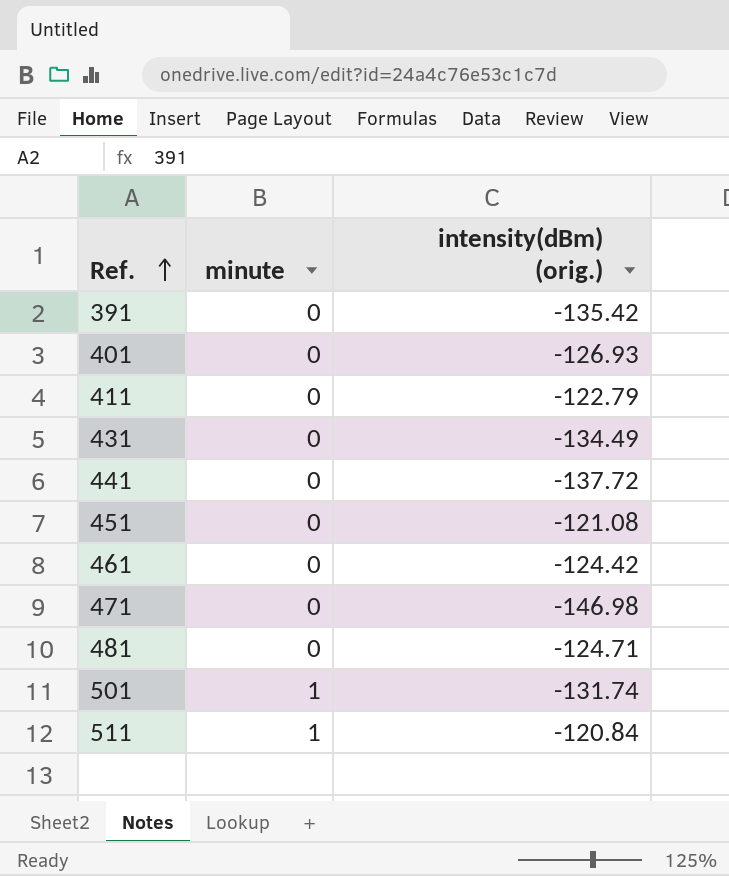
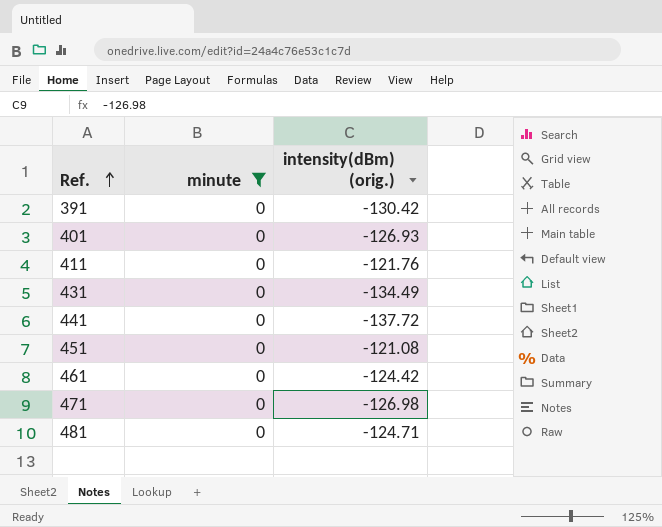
filter: none -> minute = 0
391 | intensity(dBm) (orig.): -135.42 -> -130.42
411 | intensity(dBm) (orig.): -122.79 -> -121.76
471 | intensity(dBm) (orig.): -146.98 -> -126.98

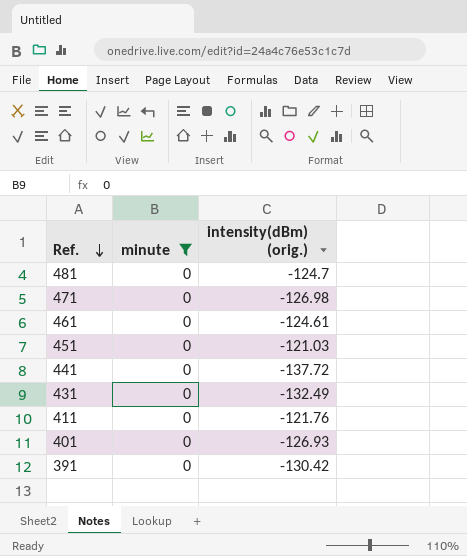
row order: Ref. ascending -> Ref. descending
481 | intensity(dBm) (orig.): -124.71 -> -124.7
461 | intensity(dBm) (orig.): -124.42 -> -124.61
451 | intensity(dBm) (orig.): -121.08 -> -121.03
431 | intensity(dBm) (orig.): -134.49 -> -132.49

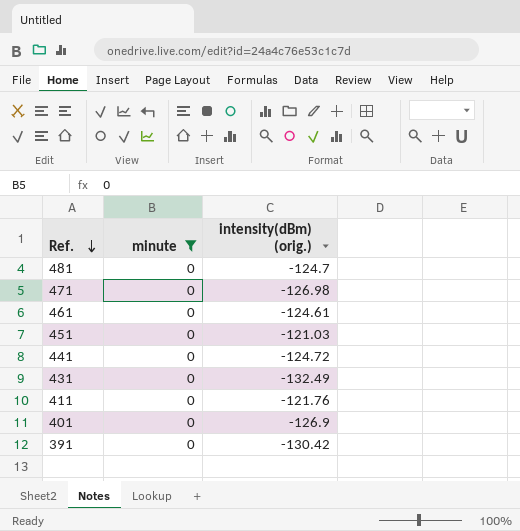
441 | intensity(dBm) (orig.): -137.72 -> -124.72
401 | intensity(dBm) (orig.): -126.93 -> -126.9

